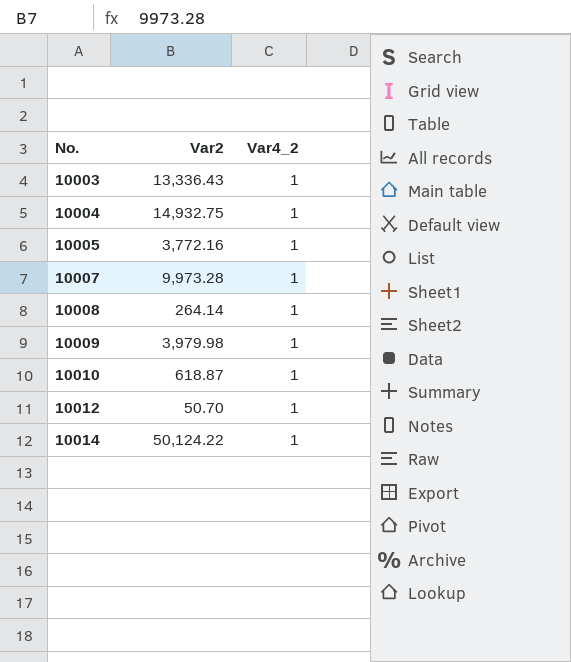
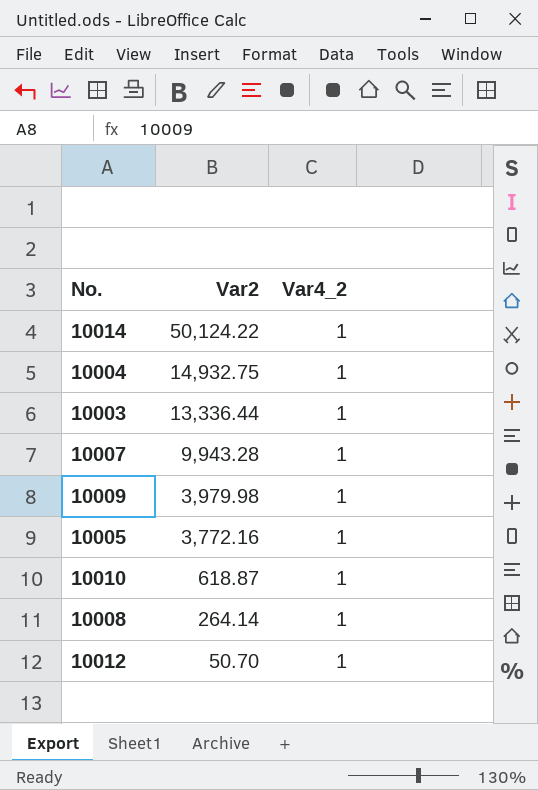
row order: No. ascending -> Var2 descending
10003 | Var2: 13,336.43 -> 13,336.44
10007 | Var2: 9,973.28 -> 9,943.28

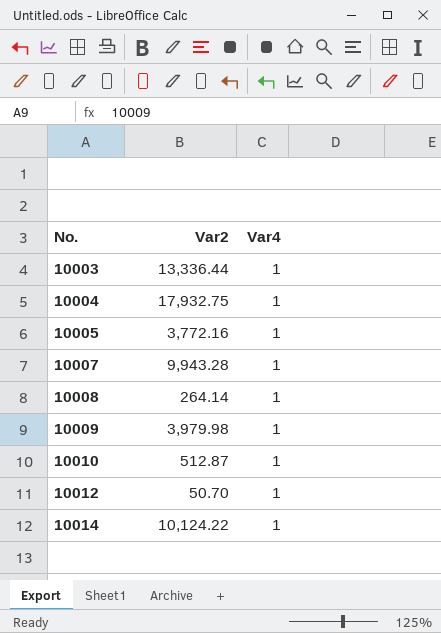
row order: Var2 descending -> No. ascending
column name: Var4_2 -> Var4
10004 | Var2: 14,932.75 -> 17,932.75
10010 | Var2: 618.87 -> 512.87
10014 | Var2: 50,124.22 -> 10,124.22

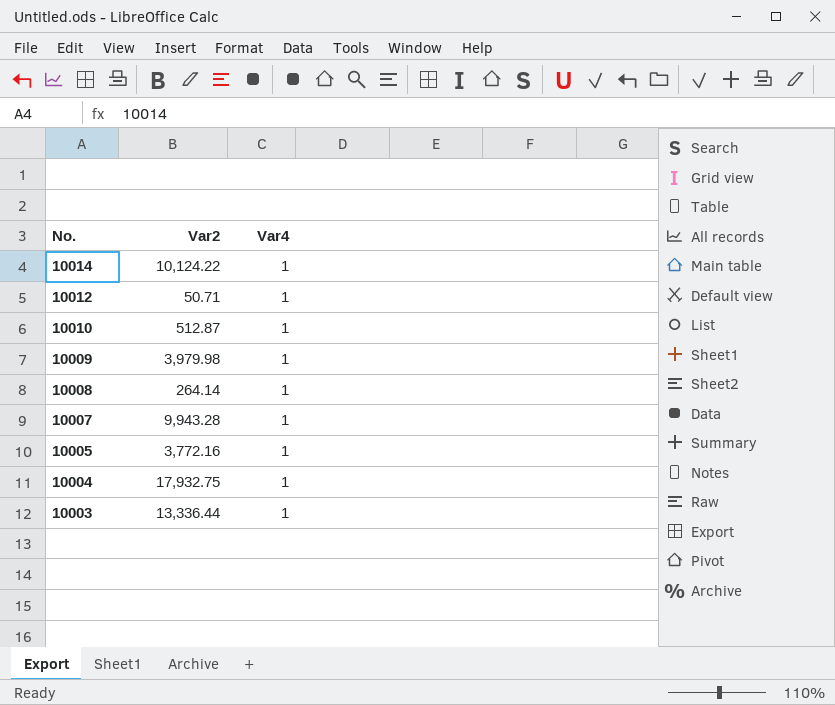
row order: No. ascending -> No. descending
10012 | Var2: 50.70 -> 50.71

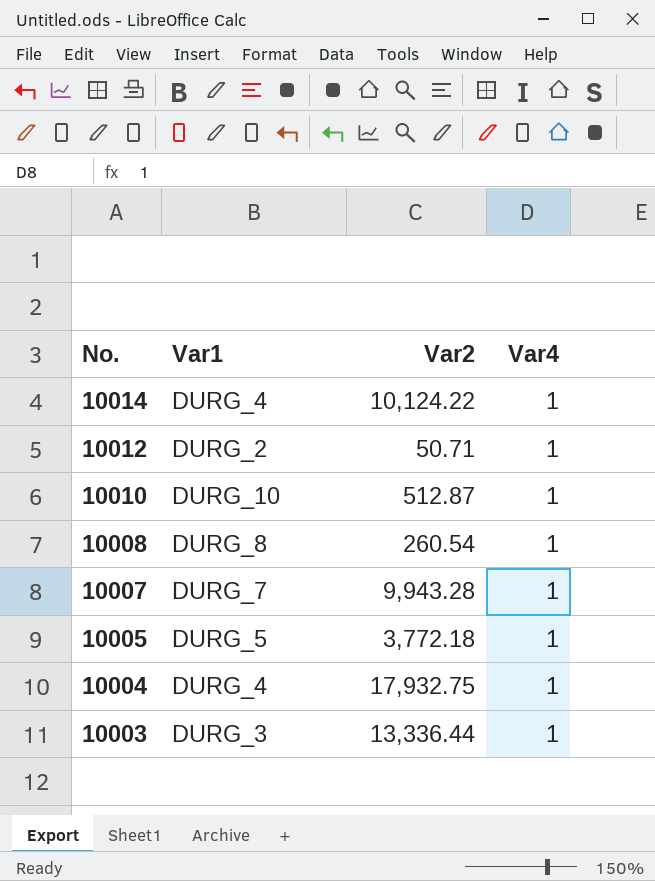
column Var1 | position: none -> 2
row 10009: 3,979.98 | 1 -> none
10008 | Var2: 264.14 -> 260.54
10005 | Var2: 3,772.16 -> 3,772.18

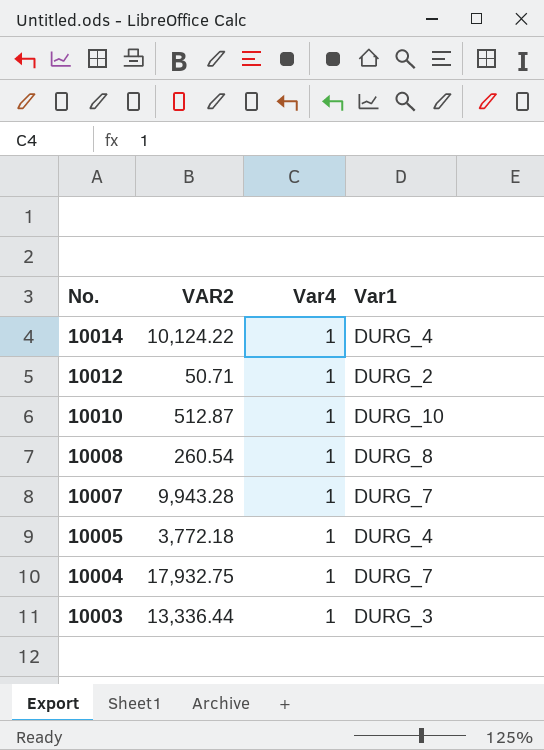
column name: Var2 -> VAR2
column Var1 | position: 2 -> 4
10005 | Var1: DURG_5 -> DURG_4
10004 | Var1: DURG_4 -> DURG_7

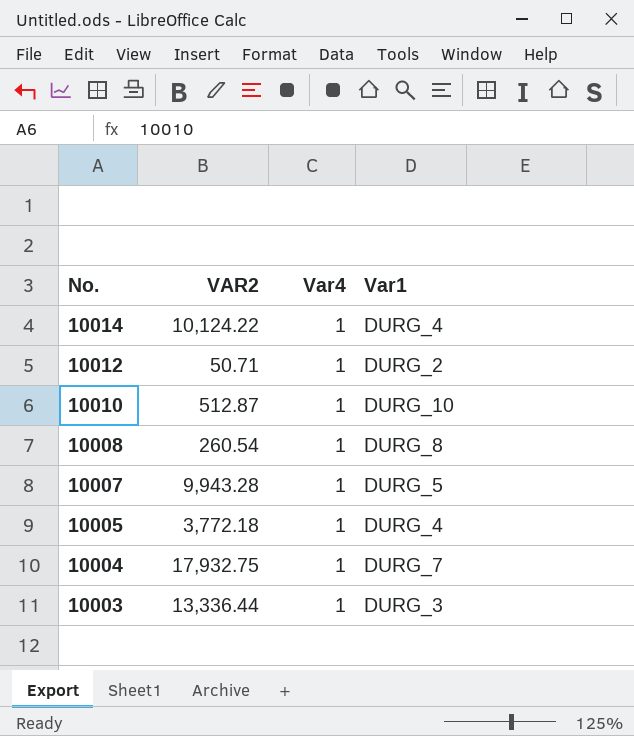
10007 | Var1: DURG_7 -> DURG_5

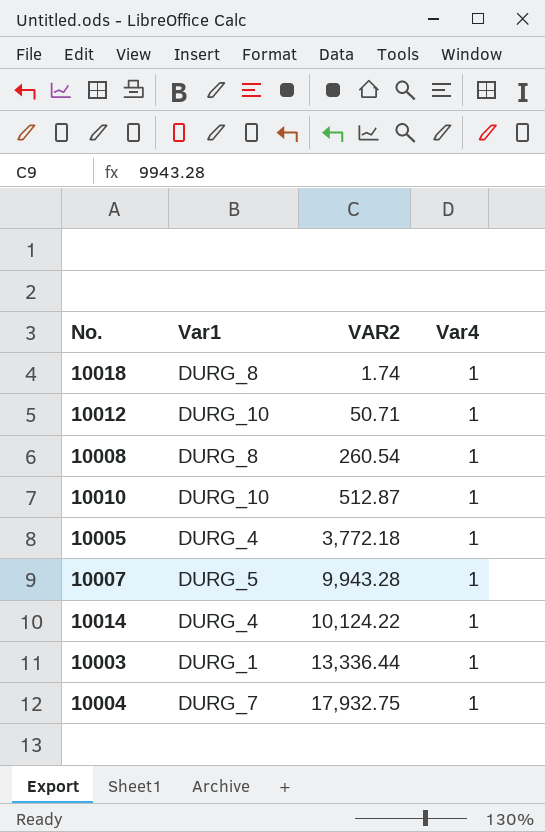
row order: No. descending -> VAR2 ascending
column Var1 | position: 4 -> 2
row 10018: none -> DURG_8 | 1.74 | 1
10012 | Var1: DURG_2 -> DURG_10
10003 | Var1: DURG_3 -> DURG_1

